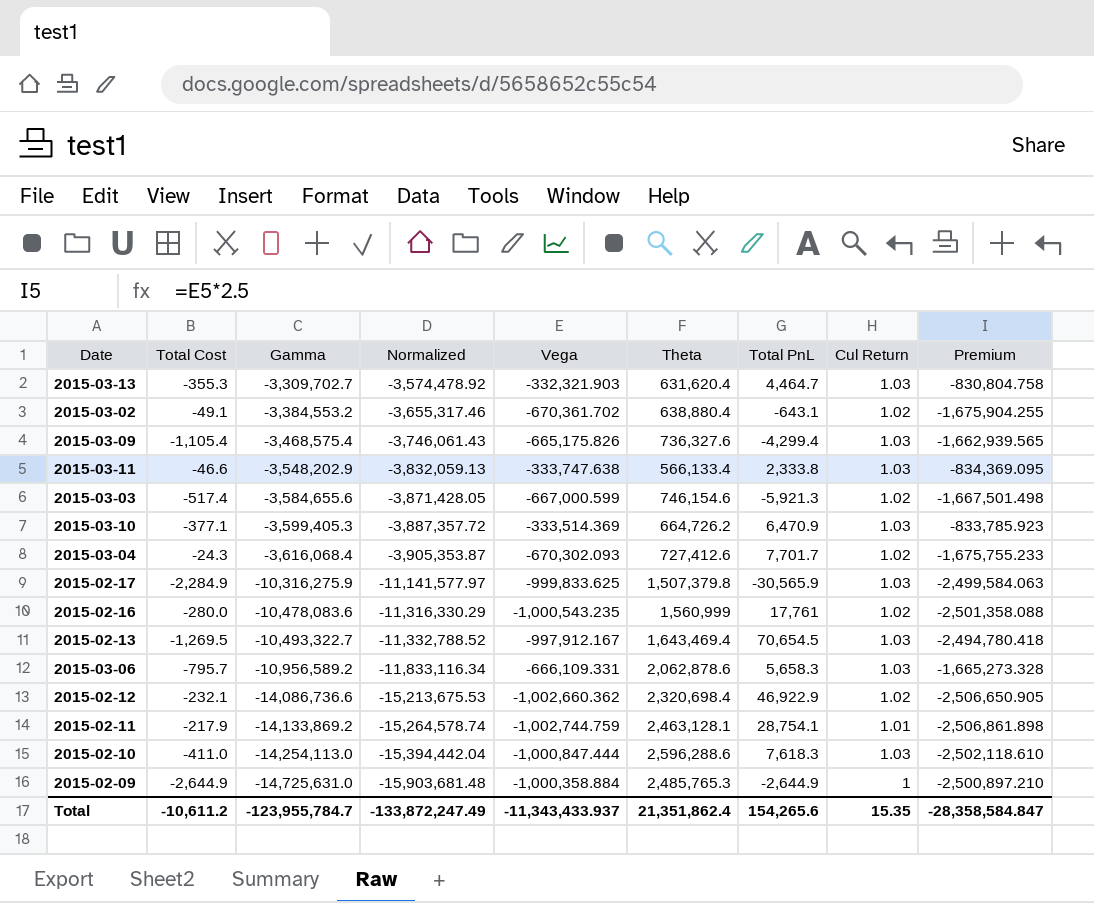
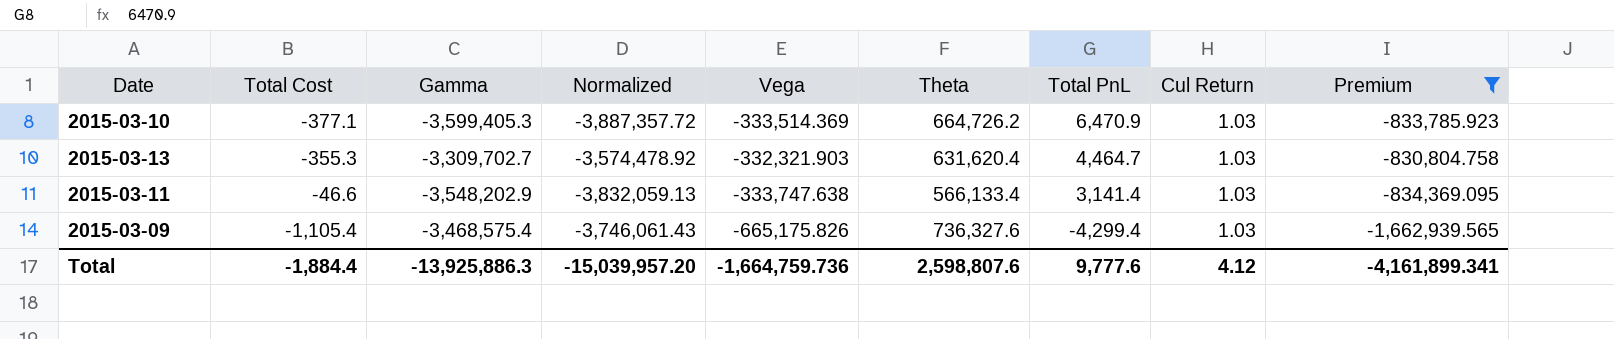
filter: none -> Premium >= -1,662,939.565
row order: Gamma descending -> Total PnL descending
2015-03-11 | Total PnL: 2,333.8 -> 3,141.4
Total | Total Cost: -10,611.2 -> -1,884.4
Total | Gamma: -123,955,784.7 -> -13,925,886.3
Total | Normalized: -133,872,247.49 -> -15,039,957.20
Total | Vega: -11,343,433.937 -> -1,664,759.736
Total | Theta: 21,351,862.4 -> 2,598,807.6
Total | Total PnL: 154,265.6 -> 9,777.6
Total | Cul Return: 15.35 -> 4.12
Total | Premium: -28,358,584.847 -> -4,161,899.341

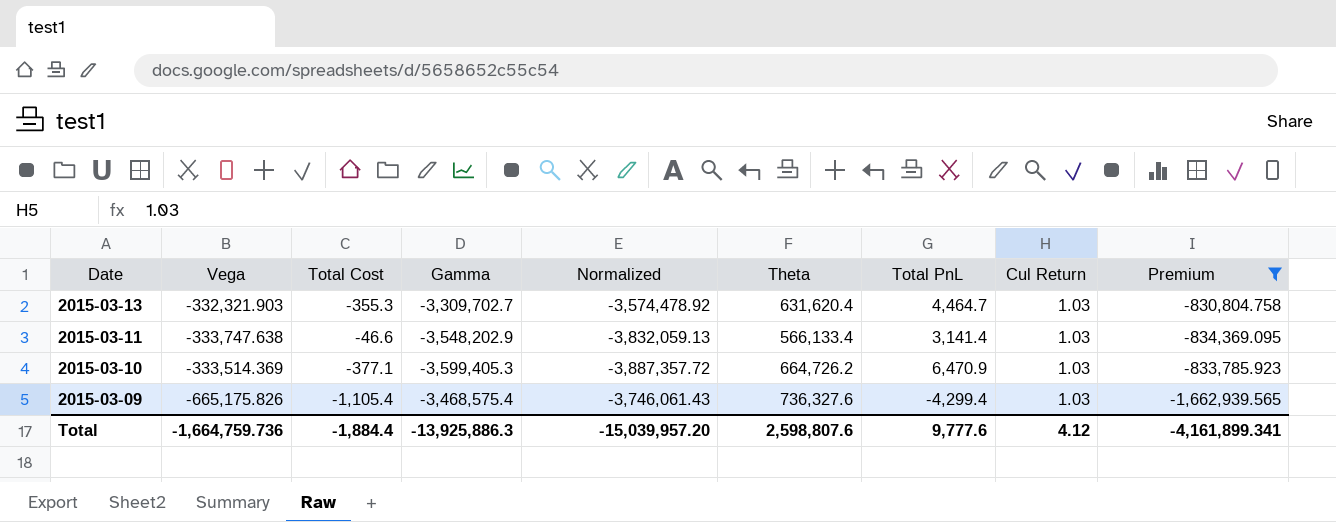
row order: Total PnL descending -> Date descending
column Vega | position: 5 -> 2

